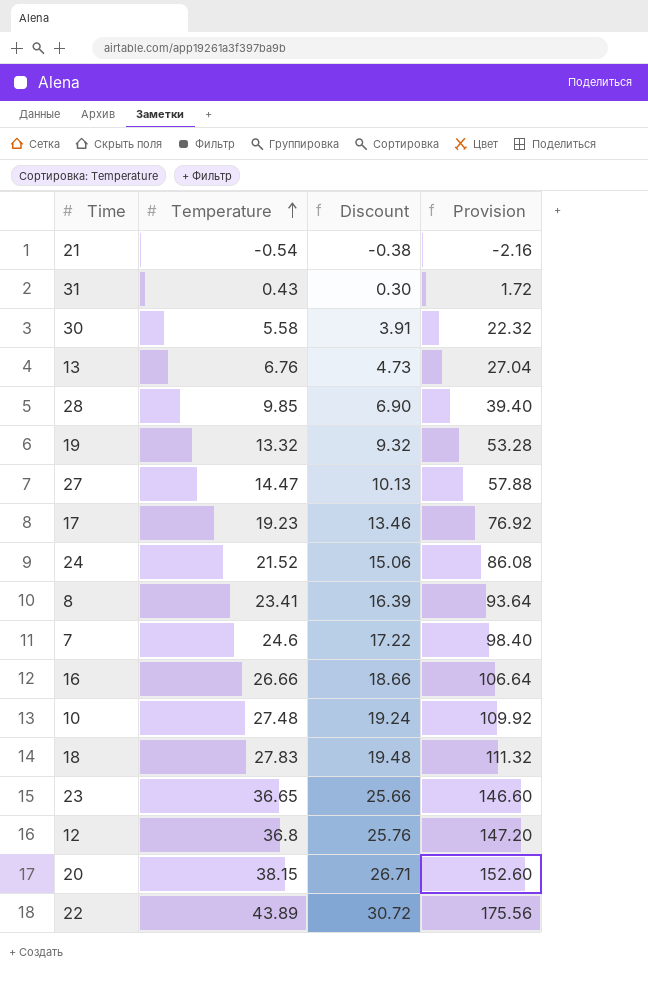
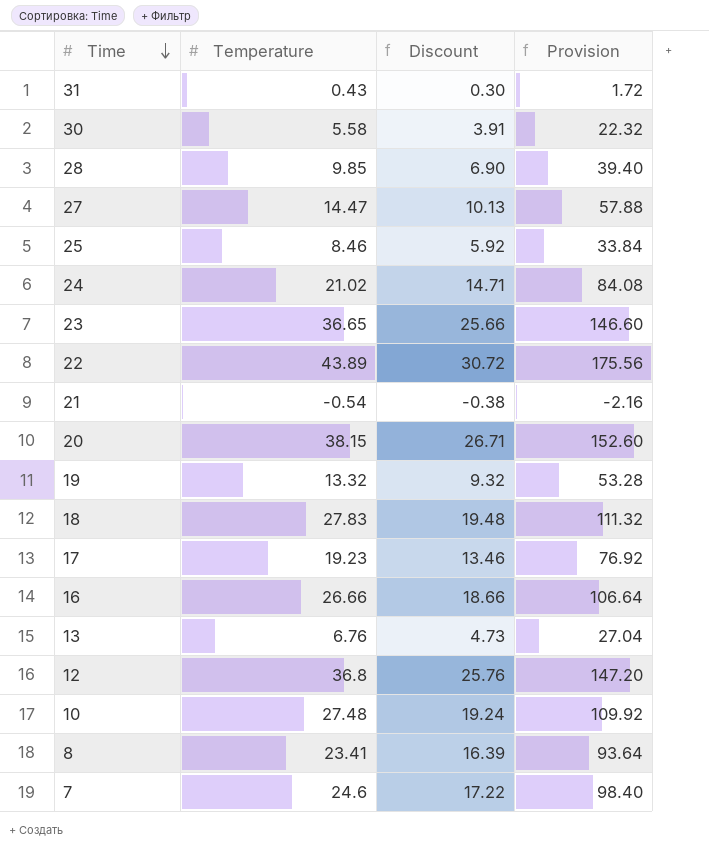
row order: Temperature ascending -> Time descending
row 25: none -> 8.46 | 5.92 | 33.84
24 | Temperature: 21.52 -> 21.02
24 | Discount: 15.06 -> 14.71
24 | Provision: 86.08 -> 84.08

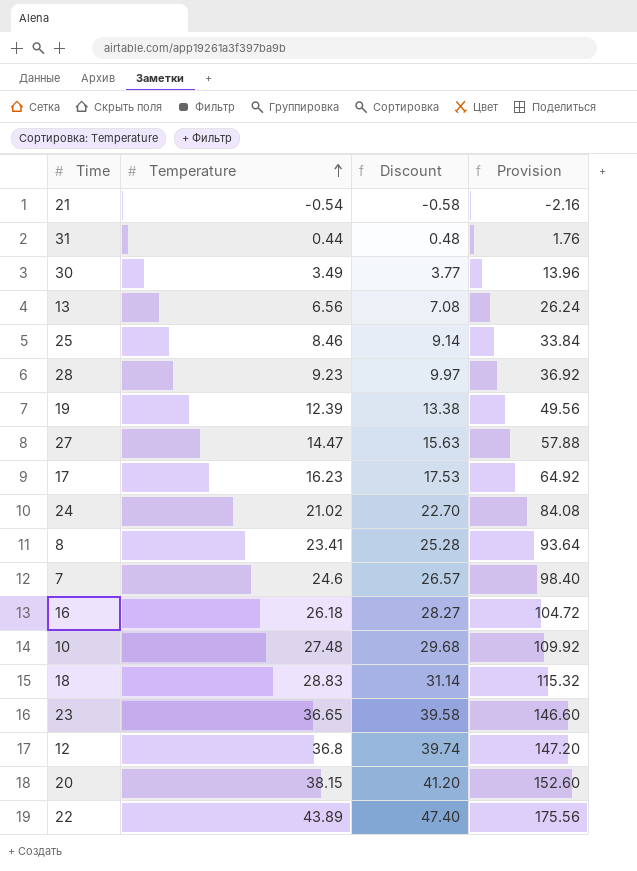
row order: Time descending -> Temperature ascending
column Discount | formula: [Temperature] * 0.7 -> [Temperature] * 1.08
31 | Temperature: 0.43 -> 0.44
31 | Provision: 1.72 -> 1.76
30 | Temperature: 5.58 -> 3.49
30 | Provision: 22.32 -> 13.96
13 | Temperature: 6.76 -> 6.56
13 | Provision: 27.04 -> 26.24
28 | Temperature: 9.85 -> 9.23
28 | Provision: 39.40 -> 36.92
19 | Temperature: 13.32 -> 12.39
19 | Provision: 53.28 -> 49.56
17 | Temperature: 19.23 -> 16.23
17 | Provision: 76.92 -> 64.92
16 | Temperature: 26.66 -> 26.18
16 | Provision: 106.64 -> 104.72
18 | Temperature: 27.83 -> 28.83
18 | Provision: 111.32 -> 115.32

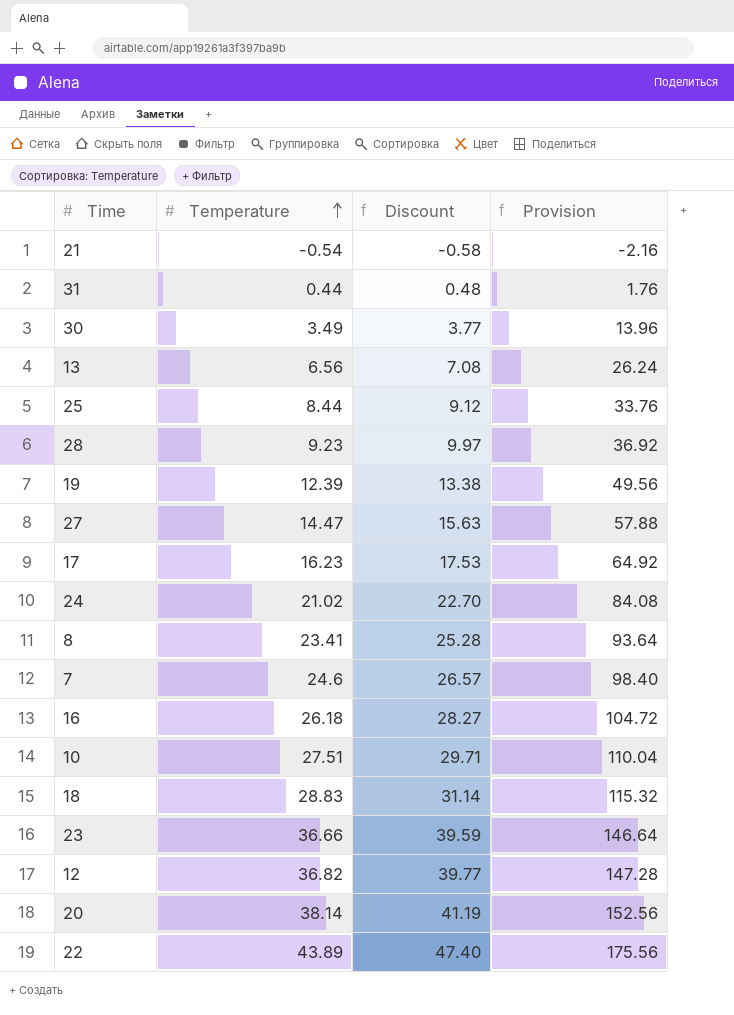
25 | Temperature: 8.46 -> 8.44
25 | Discount: 9.14 -> 9.12
25 | Provision: 33.84 -> 33.76
10 | Temperature: 27.48 -> 27.51
10 | Discount: 29.68 -> 29.71
10 | Provision: 109.92 -> 110.04
23 | Temperature: 36.65 -> 36.66
23 | Discount: 39.58 -> 39.59
23 | Provision: 146.60 -> 146.64
12 | Temperature: 36.8 -> 36.82
12 | Discount: 39.74 -> 39.77
12 | Provision: 147.20 -> 147.28
20 | Temperature: 38.15 -> 38.14
20 | Discount: 41.20 -> 41.19
20 | Provision: 152.60 -> 152.56

